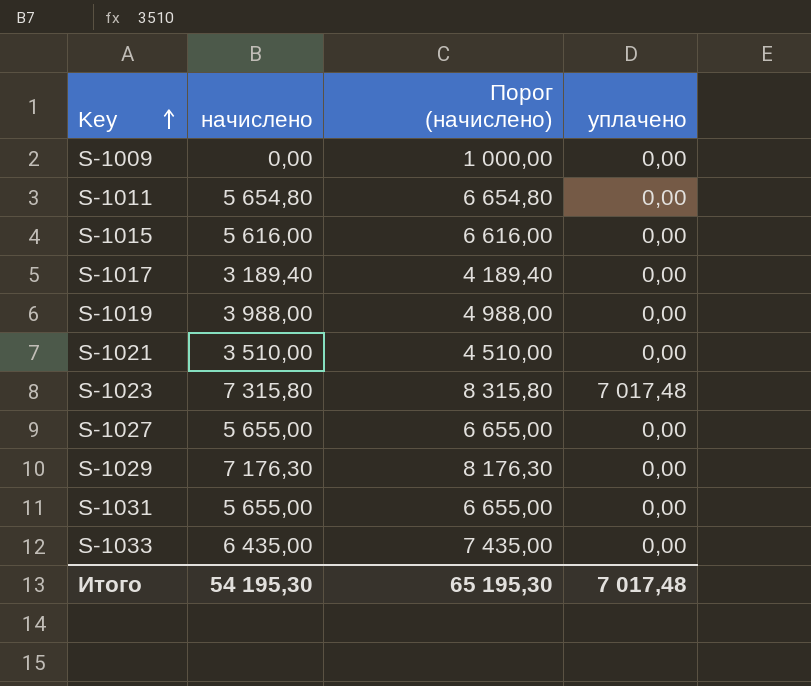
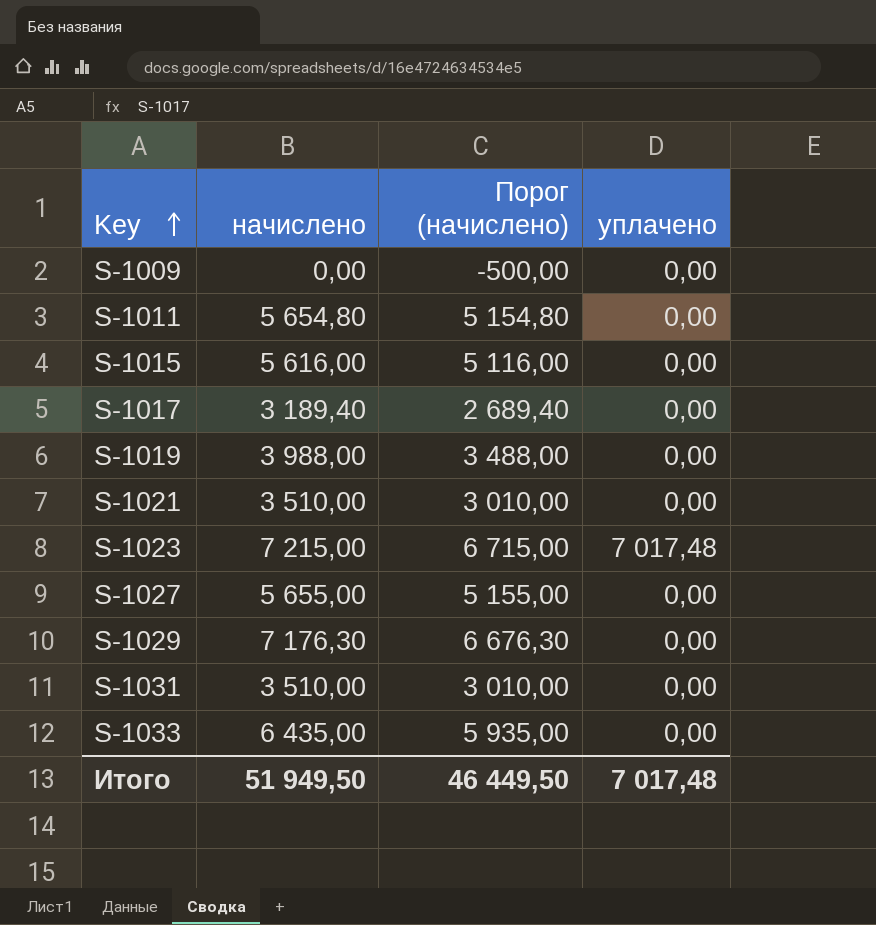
column Порог (начислено) | formula: [начислено] + 1000 -> [начислено] - 500
S-1023 | начислено: 7 315,80 -> 7 215,00
S-1031 | начислено: 5 655,00 -> 3 510,00
Итого | начислено: 54 195,30 -> 51 949,50
Итого | Порог (начислено): 65 195,30 -> 46 449,50

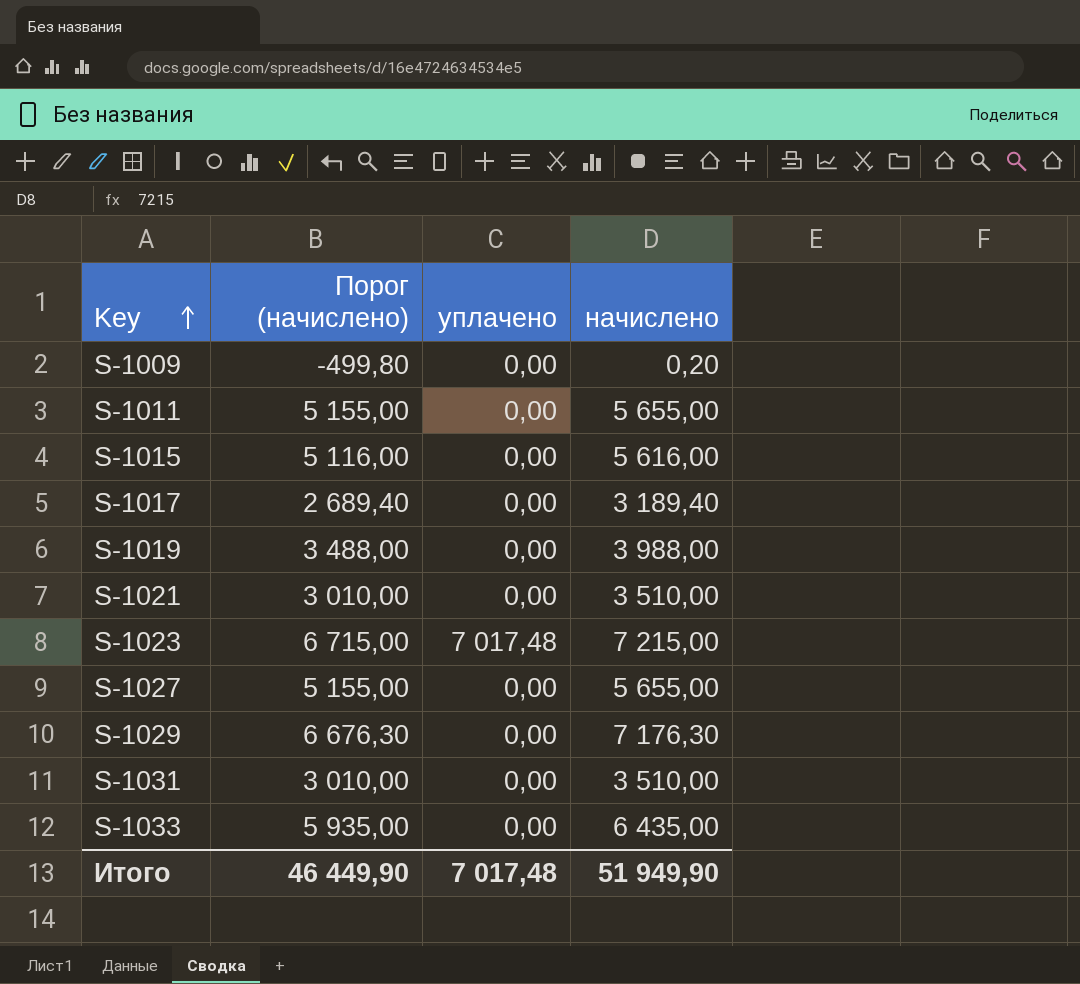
column начислено | position: 2 -> 4
S-1009 | Порог (начислено): -500,00 -> -499,80
S-1009 | начислено: 0,00 -> 0,20
S-1011 | Порог (начислено): 5 154,80 -> 5 155,00
S-1011 | начислено: 5 654,80 -> 5 655,00
Итого | Порог (начислено): 46 449,50 -> 46 449,90
Итого | начислено: 51 949,50 -> 51 949,90

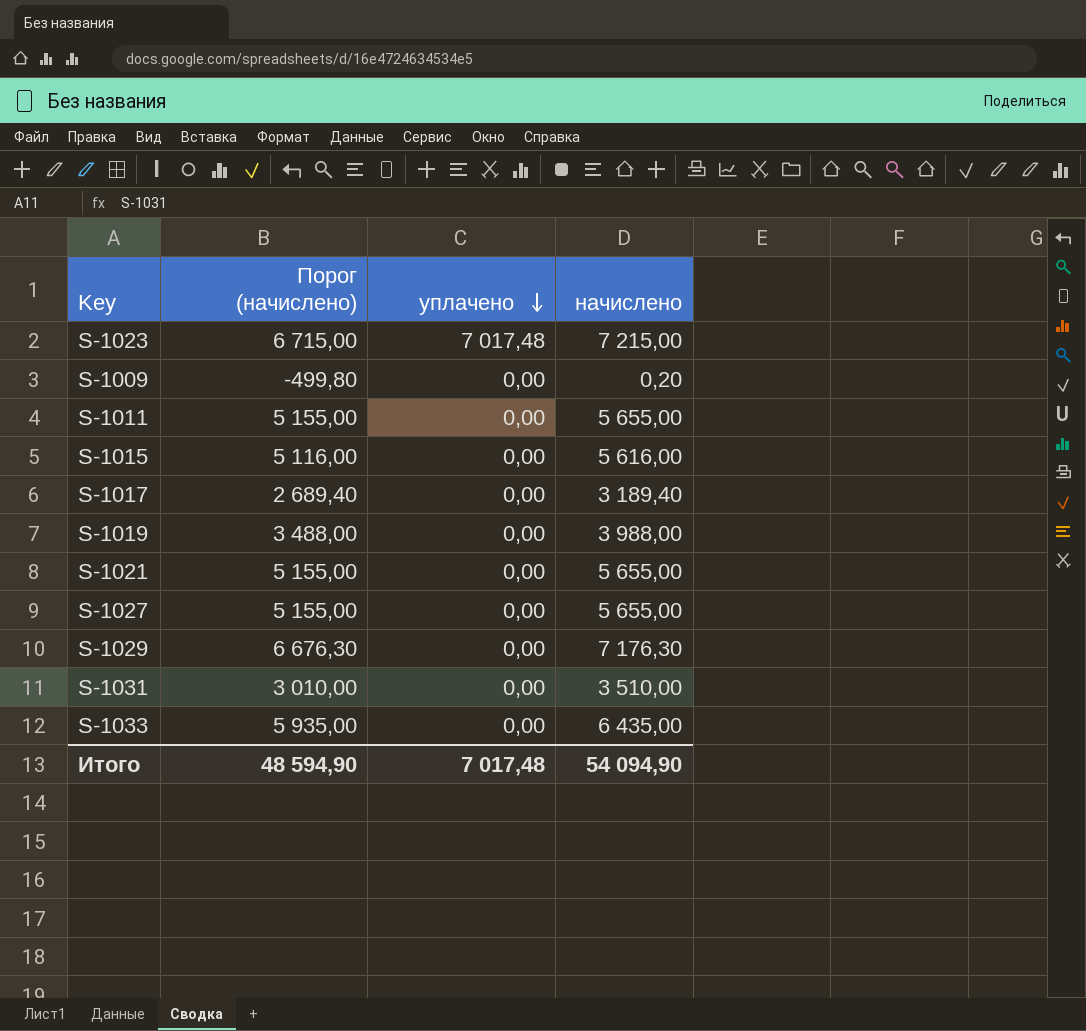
row order: Key ascending -> уплачено descending
S-1021 | Порог (начислено): 3 010,00 -> 5 155,00
S-1021 | начислено: 3 510,00 -> 5 655,00
Итого | Порог (начислено): 46 449,90 -> 48 594,90
Итого | начислено: 51 949,90 -> 54 094,90

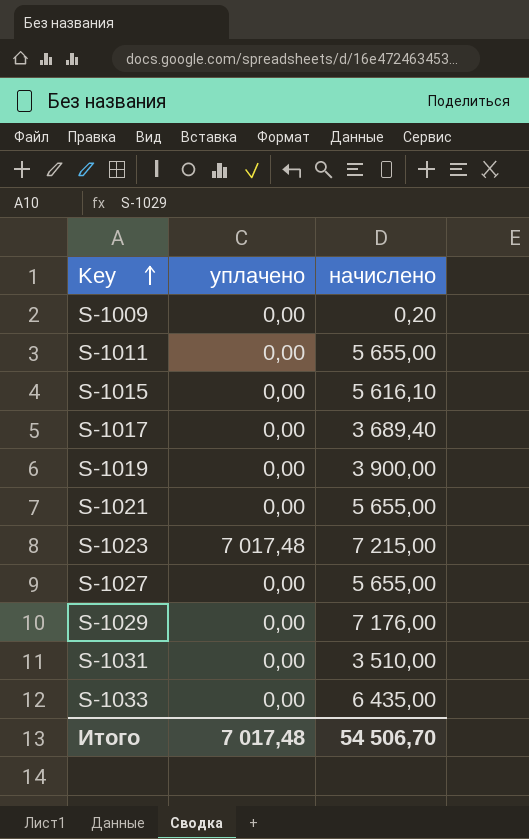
row order: уплачено descending -> Key ascending
column Порог (начислено) | formula: [начислено] - 500 -> none
S-1015 | начислено: 5 616,00 -> 5 616,10
S-1017 | начислено: 3 189,40 -> 3 689,40
S-1019 | начислено: 3 988,00 -> 3 900,00
S-1029 | начислено: 7 176,30 -> 7 176,00
Итого | начислено: 54 094,90 -> 54 506,70

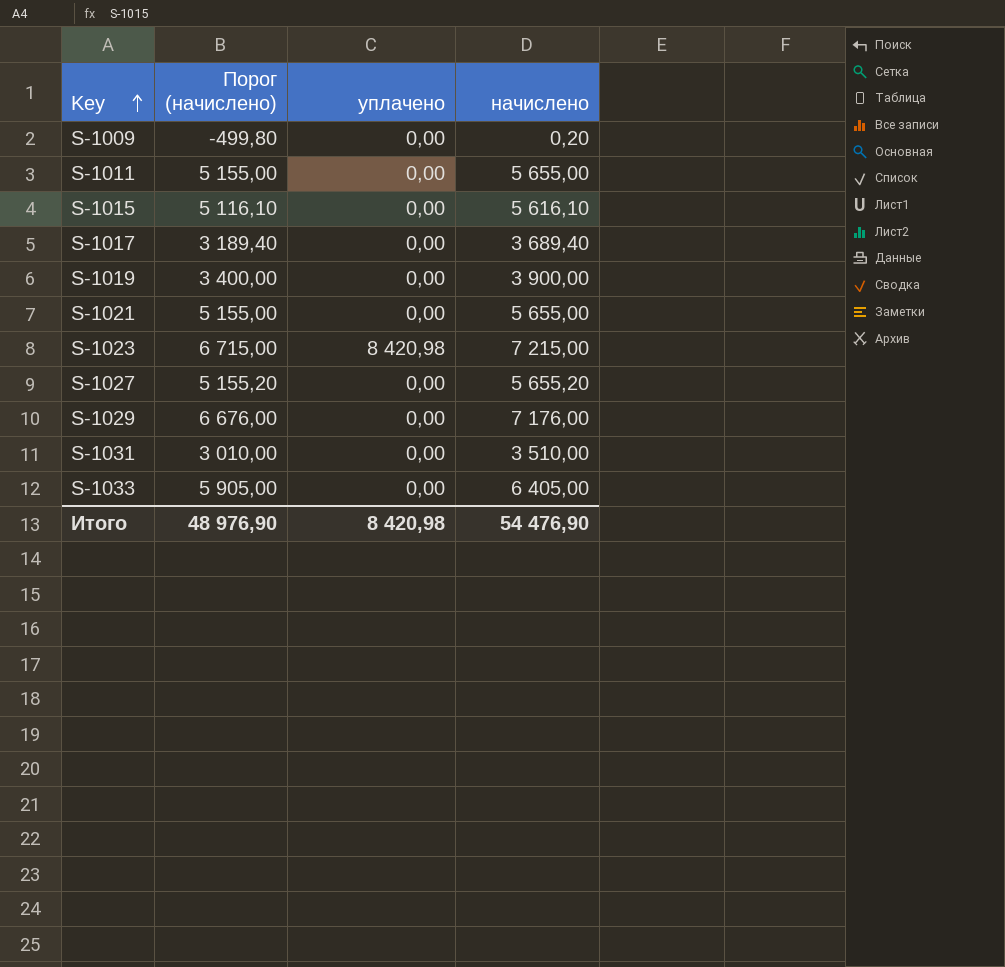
column Порог (начислено) | formula: none -> [начислено] - 500
S-1023 | уплачено: 7 017,48 -> 8 420,98
S-1027 | начислено: 5 655,00 -> 5 655,20
S-1033 | начислено: 6 435,00 -> 6 405,00
Итого | уплачено: 7 017,48 -> 8 420,98
Итого | начислено: 54 506,70 -> 54 476,90

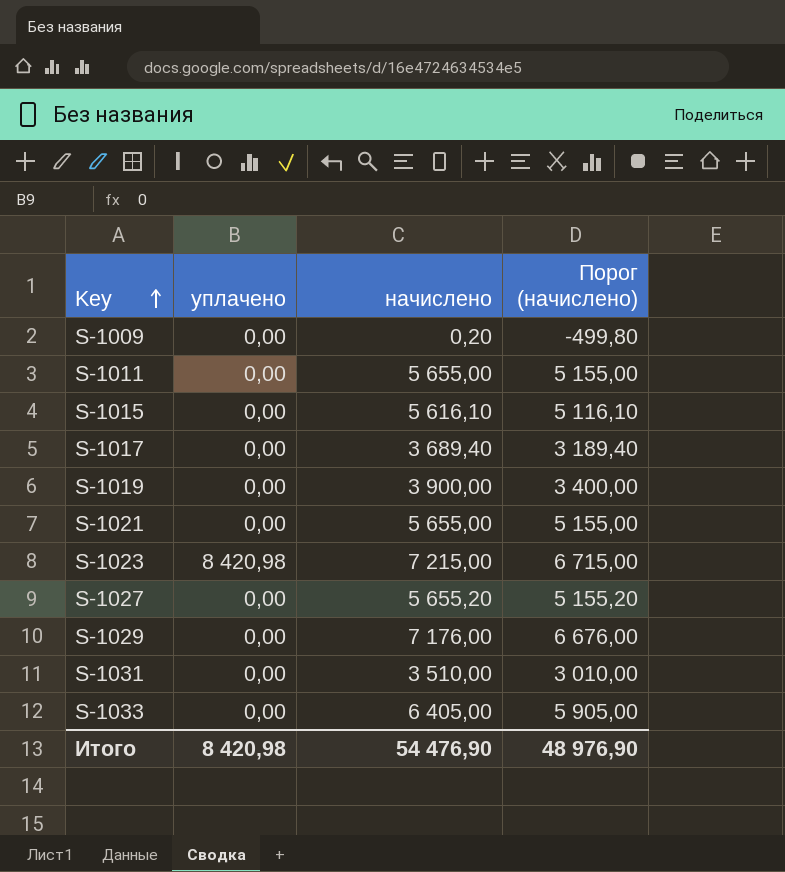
column Порог (начислено) | position: 2 -> 4

